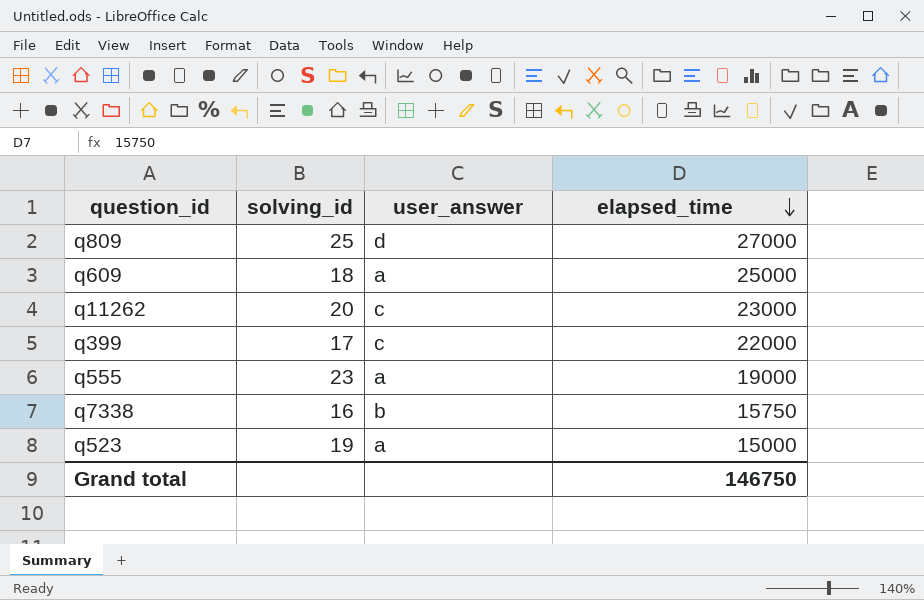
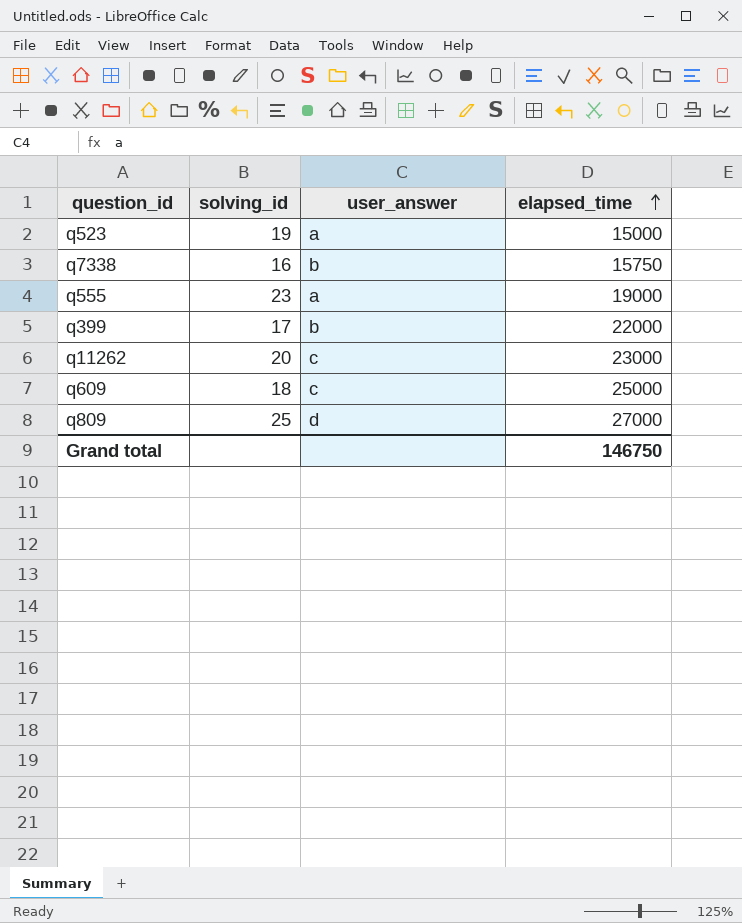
row order: elapsed_time descending -> elapsed_time ascending
q399 | user_answer: c -> b
q609 | user_answer: a -> c

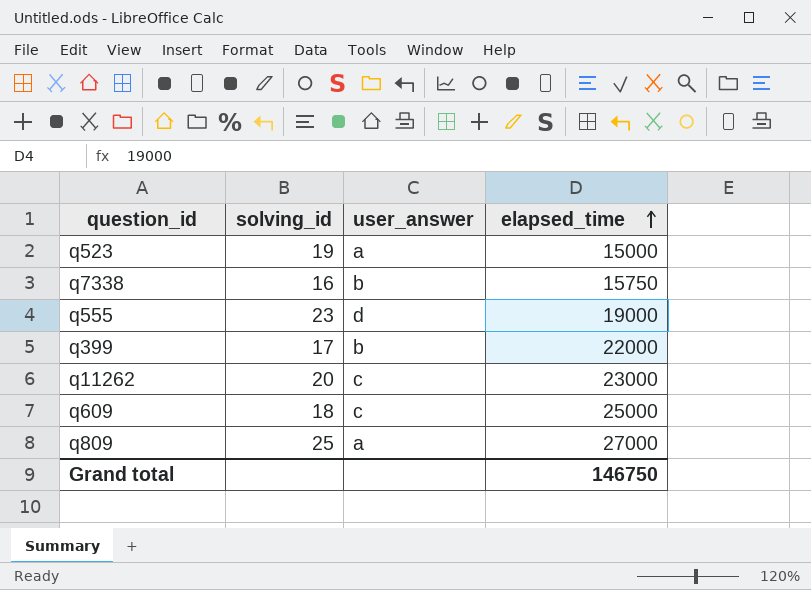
q555 | user_answer: a -> d
q809 | user_answer: d -> a

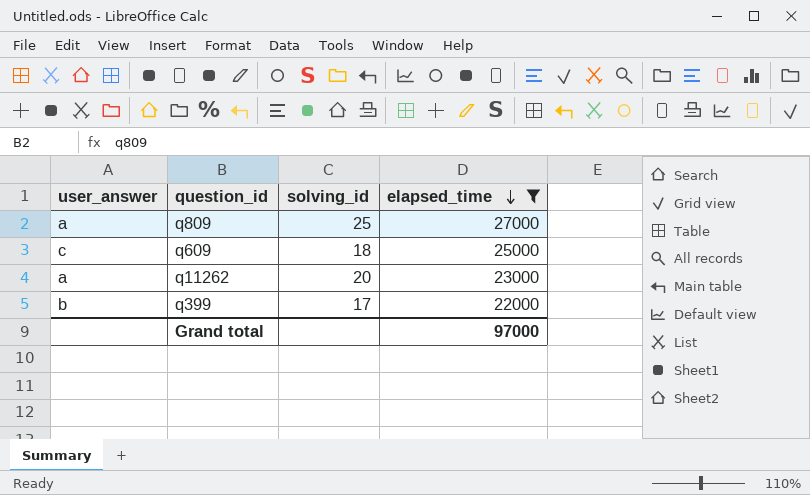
filter: none -> elapsed_time >= 22000
row order: elapsed_time ascending -> elapsed_time descending
column user_answer | position: 3 -> 1
q11262 | user_answer: c -> a
Grand total | elapsed_time: 146750 -> 97000

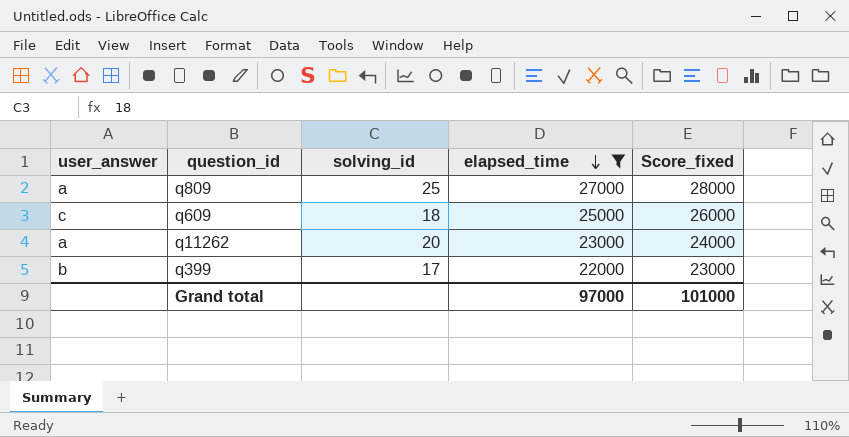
column Score_fixed | formula: none -> [elapsed_time] + 1000

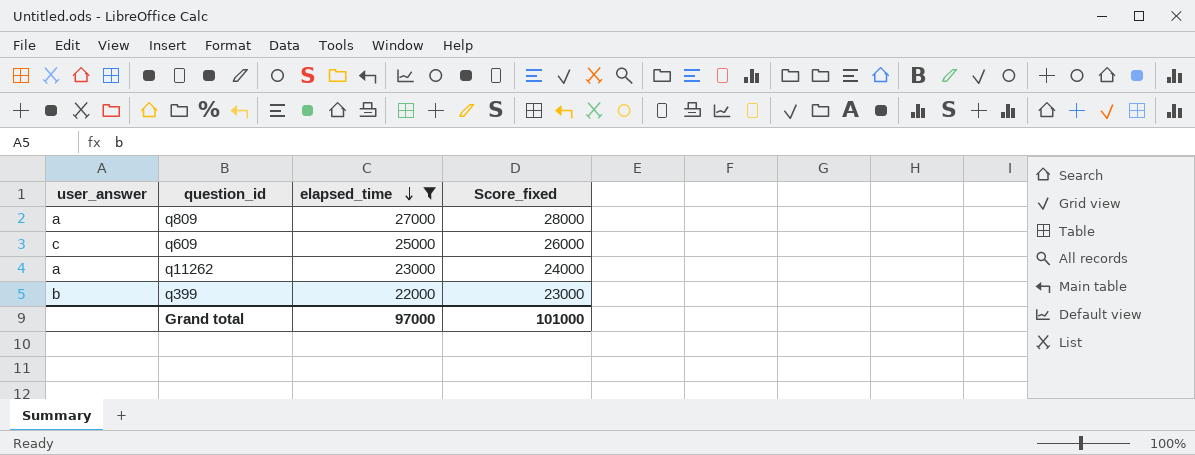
column solving_id | position: 3 -> none

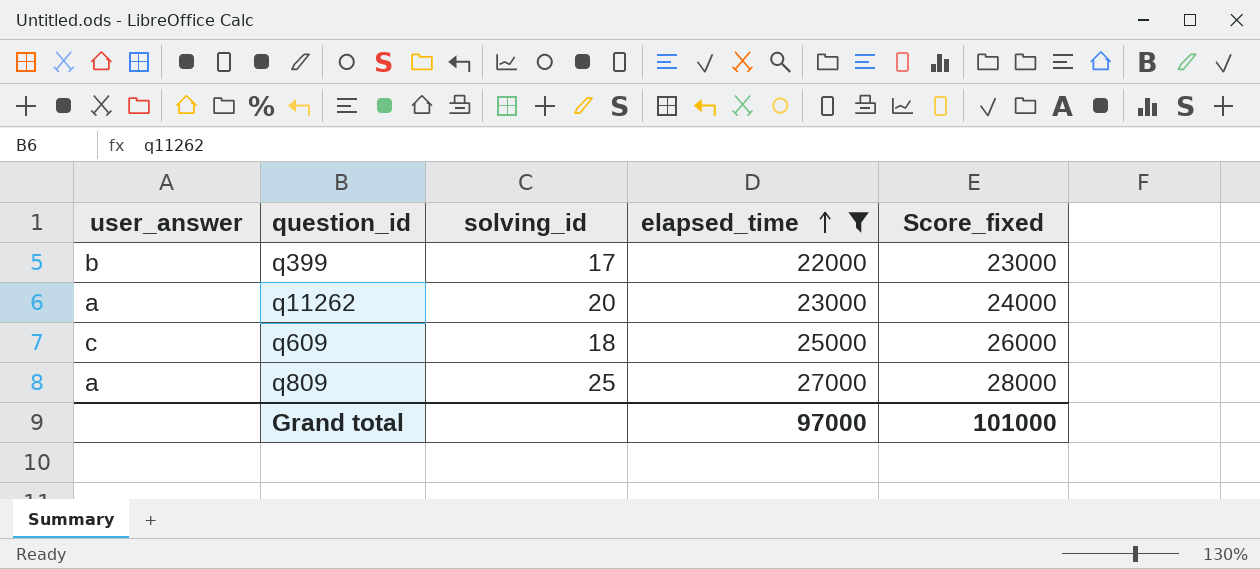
row order: elapsed_time descending -> elapsed_time ascending
column solving_id | position: none -> 3

